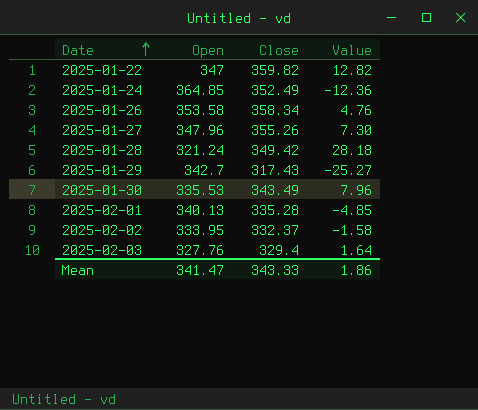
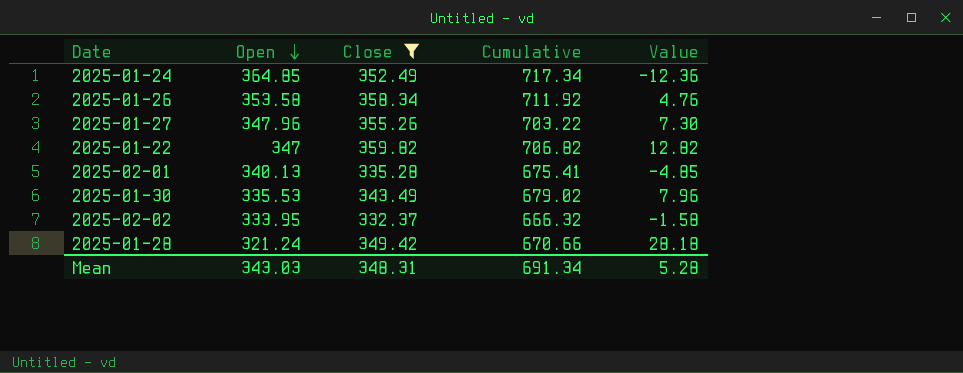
filter: none -> Close >= 332.37
row order: Date ascending -> Open descending
column Cumulative | formula: none -> [Open] + [Close]
Mean | Open: 341.47 -> 343.03
Mean | Close: 343.33 -> 348.31
Mean | Value: 1.86 -> 5.28

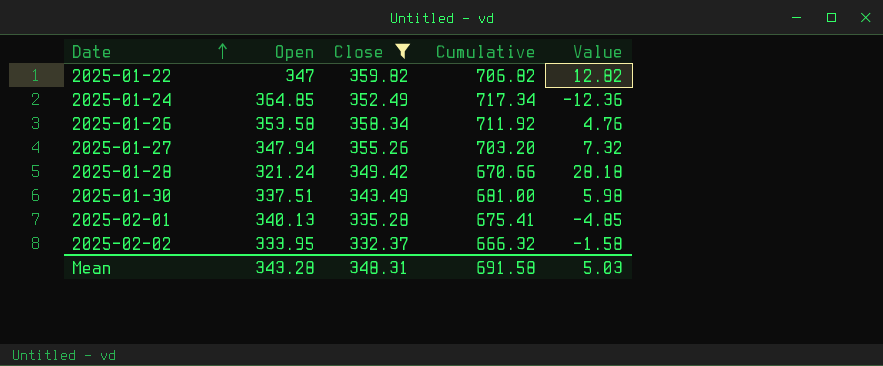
row order: Open descending -> Date ascending
2025-01-27 | Open: 347.96 -> 347.94
2025-01-27 | Cumulative: 703.22 -> 703.20
2025-01-27 | Value: 7.30 -> 7.32
2025-01-30 | Open: 335.53 -> 337.51
2025-01-30 | Cumulative: 679.02 -> 681.00
2025-01-30 | Value: 7.96 -> 5.98
Mean | Open: 343.03 -> 343.28
Mean | Cumulative: 691.34 -> 691.58
Mean | Value: 5.28 -> 5.03

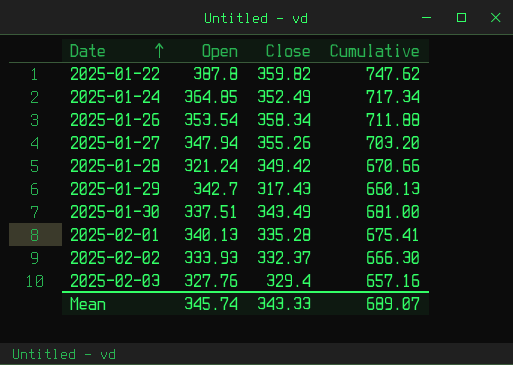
filter: Close >= 332.37 -> none
column Value | formula: [Close] - [Open] -> none
2025-01-22 | Open: 347 -> 387.8
2025-01-22 | Cumulative: 706.82 -> 747.62
2025-01-26 | Open: 353.58 -> 353.54
2025-01-26 | Cumulative: 711.92 -> 711.88
2025-02-02 | Open: 333.95 -> 333.93
2025-02-02 | Cumulative: 666.32 -> 666.30
Mean | Open: 343.28 -> 345.74
Mean | Close: 348.31 -> 343.33
Mean | Cumulative: 691.58 -> 689.07

